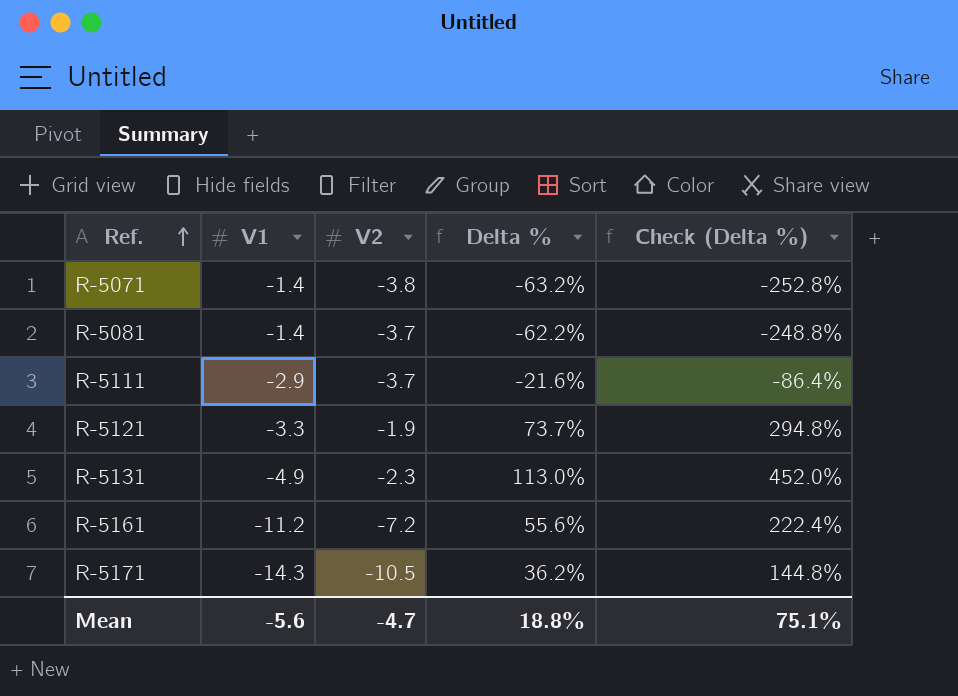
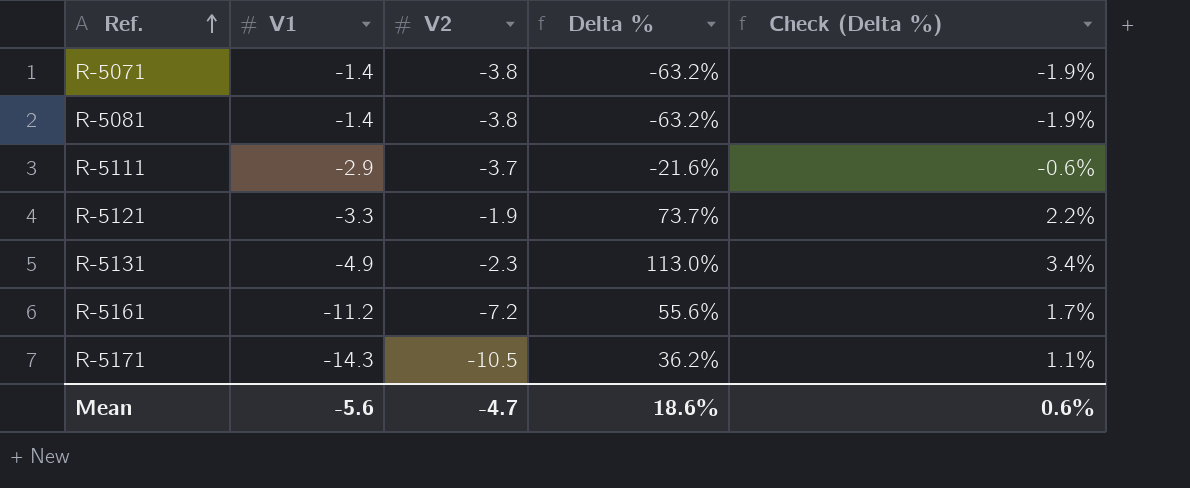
column Check (Delta %) | formula: [Delta %] * 4 -> [Delta %] * 0.03
R-5081 | V2: -3.7 -> -3.8
R-5081 | Delta %: -62.2% -> -63.2%
Mean | Delta %: 18.8% -> 18.6%
Mean | Check (Delta %): 75.1% -> 0.6%

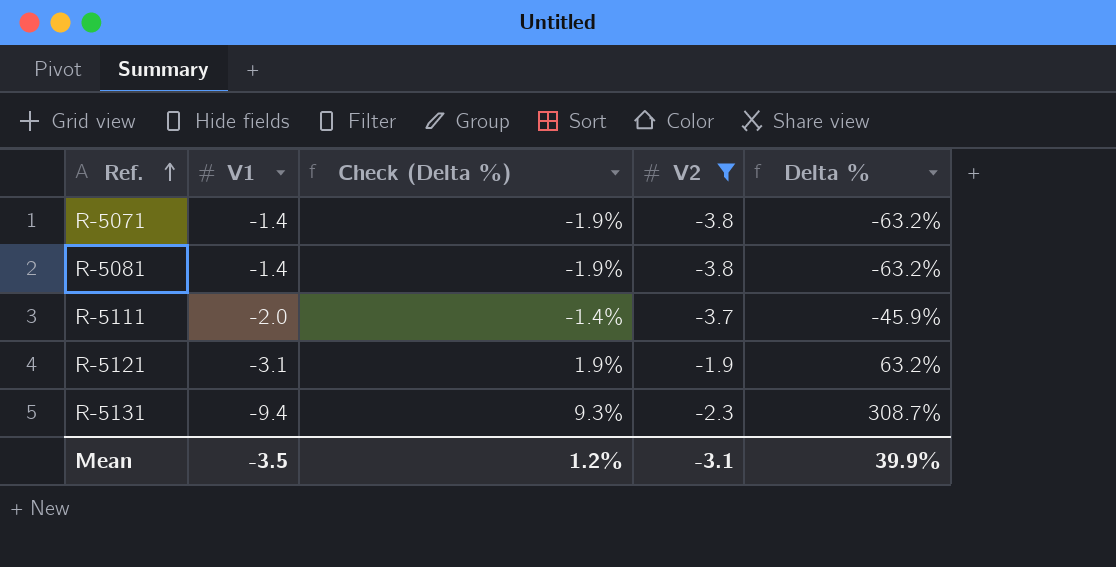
filter: none -> V2 >= -3.8
column Check (Delta %) | position: 5 -> 3
R-5111 | V1: -2.9 -> -2.0
R-5111 | Check (Delta %): -0.6% -> -1.4%
R-5111 | Delta %: -21.6% -> -45.9%
R-5121 | V1: -3.3 -> -3.1
R-5121 | Check (Delta %): 2.2% -> 1.9%
R-5121 | Delta %: 73.7% -> 63.2%
R-5131 | V1: -4.9 -> -9.4
R-5131 | Check (Delta %): 3.4% -> 9.3%
R-5131 | Delta %: 113.0% -> 308.7%
Mean | V1: -5.6 -> -3.5
Mean | Check (Delta %): 0.6% -> 1.2%
Mean | V2: -4.7 -> -3.1
Mean | Delta %: 18.6% -> 39.9%

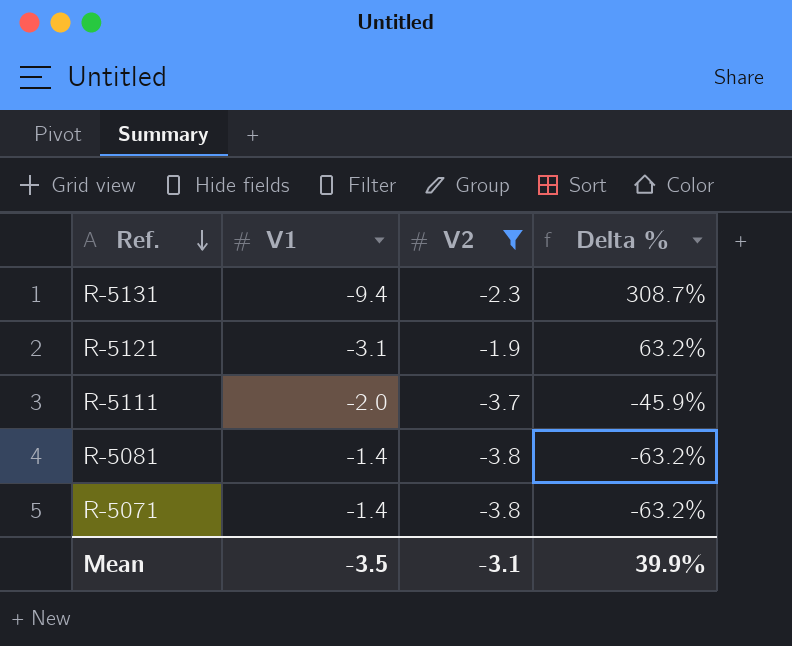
row order: Ref. ascending -> Ref. descending
column Check (Delta %) | formula: [Delta %] * 0.03 -> none

